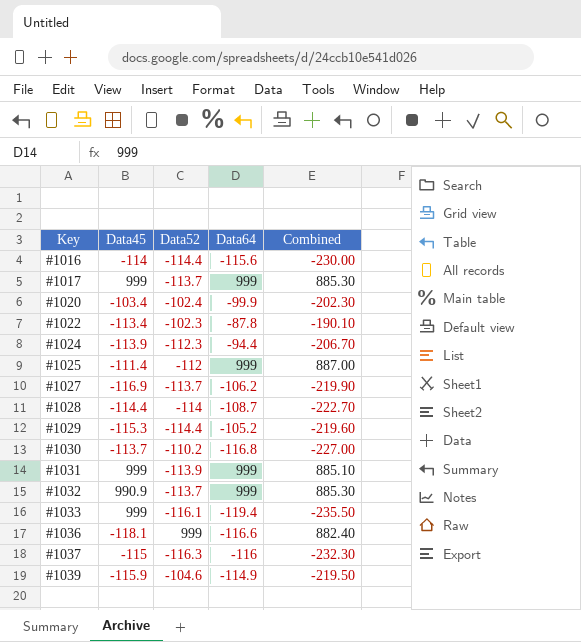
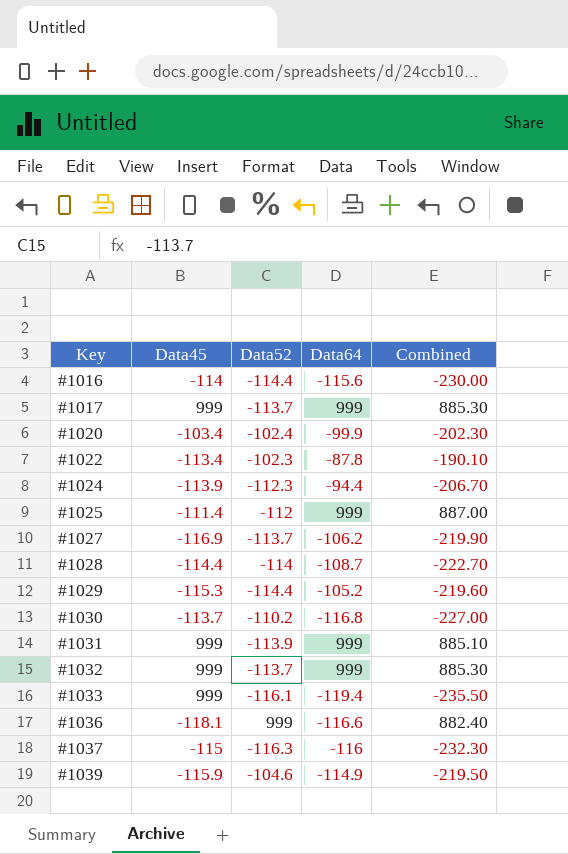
#1032 | Data45: 990.9 -> 999

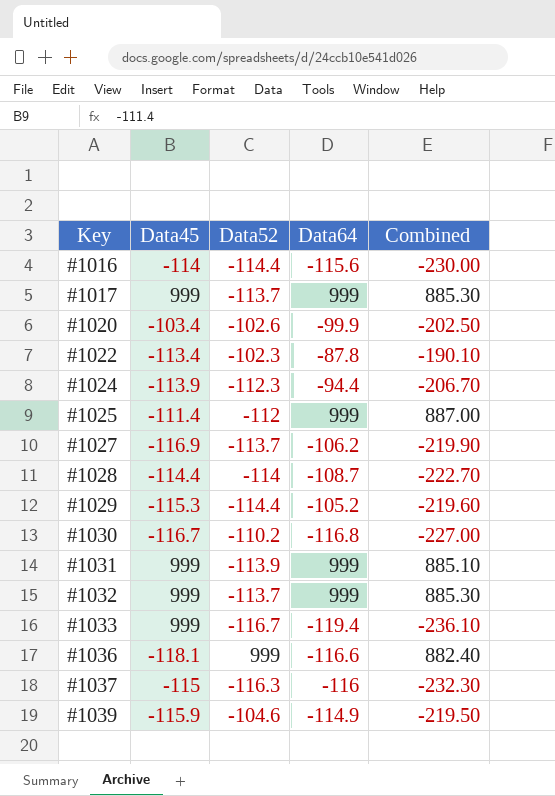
#1020 | Data52: -102.4 -> -102.6
#1020 | Combined: -202.30 -> -202.50
#1030 | Data45: -113.7 -> -116.7
#1033 | Data52: -116.1 -> -116.7
#1033 | Combined: -235.50 -> -236.10

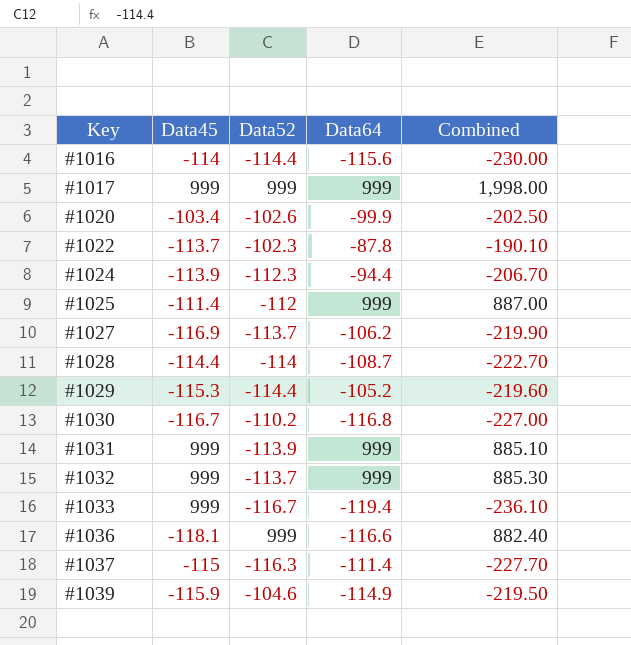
#1017 | Data52: -113.7 -> 999
#1017 | Combined: 885.30 -> 1,998.00
#1022 | Data45: -113.4 -> -113.7
#1037 | Data64: -116 -> -111.4
#1037 | Combined: -232.30 -> -227.70

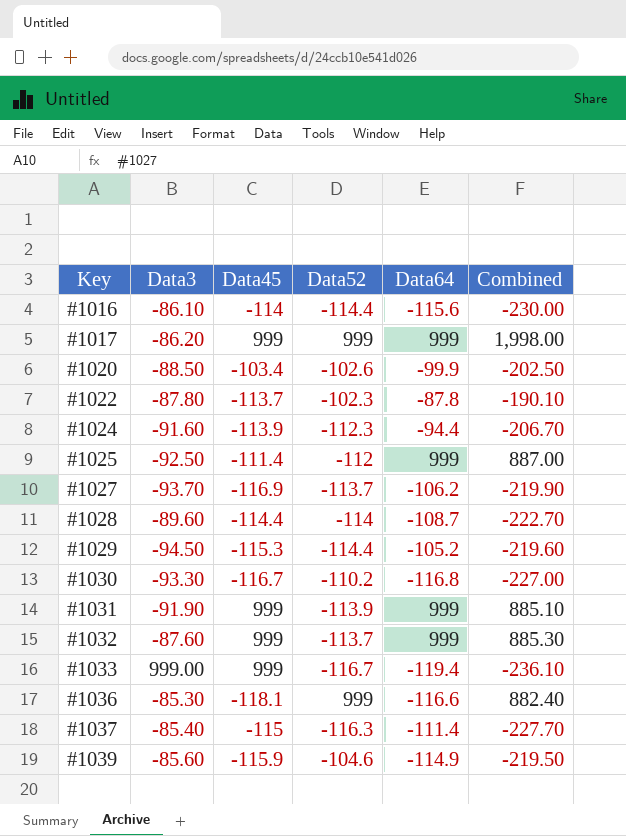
column Data3 | position: none -> 2

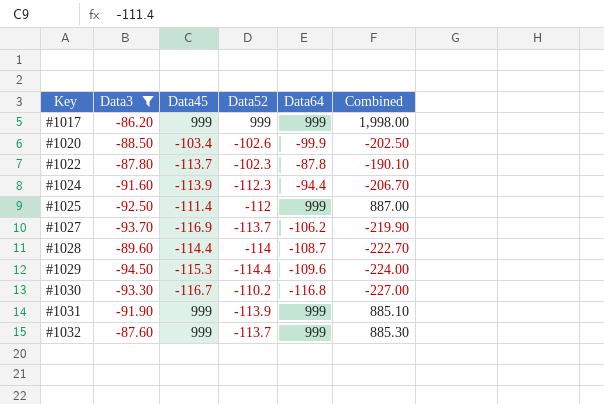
filter: none -> Data3 <= -86.20
#1029 | Data64: -105.2 -> -109.6
#1029 | Combined: -219.60 -> -224.00

